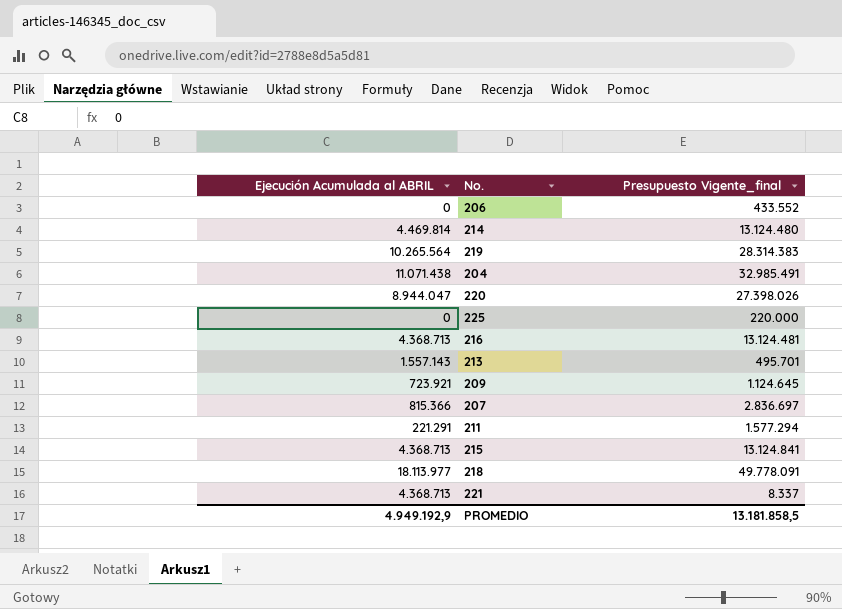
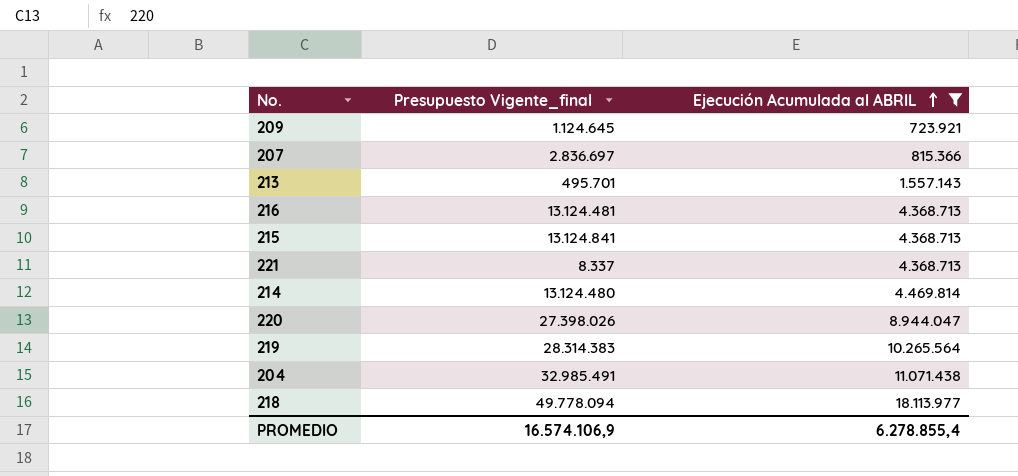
filter: none -> Ejecución Acumulada al ABRIL >= 723.921
row order: none -> Ejecución Acumulada al ABRIL ascending
column Ejecución Acumulada al ABRIL | position: 1 -> 3
218 | Presupuesto Vigente_final: 49.778.091 -> 49.778.094
PROMEDIO | Presupuesto Vigente_final: 13.181.858,5 -> 16.574.106,9
PROMEDIO | Ejecución Acumulada al ABRIL: 4.949.192,9 -> 6.278.855,4

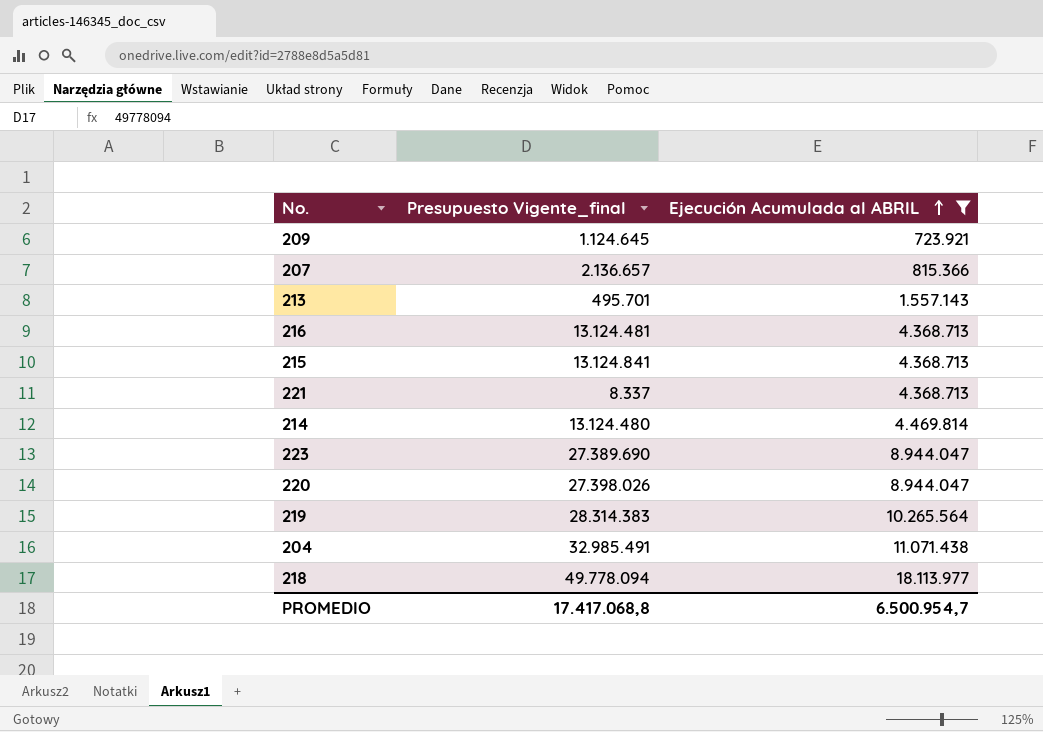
207 | Presupuesto Vigente_final: 2.836.697 -> 2.136.657
row 223: none -> 27.389.690 | 8.944.047
PROMEDIO | Presupuesto Vigente_final: 16.574.106,9 -> 17.417.068,8
PROMEDIO | Ejecución Acumulada al ABRIL: 6.278.855,4 -> 6.500.954,7

